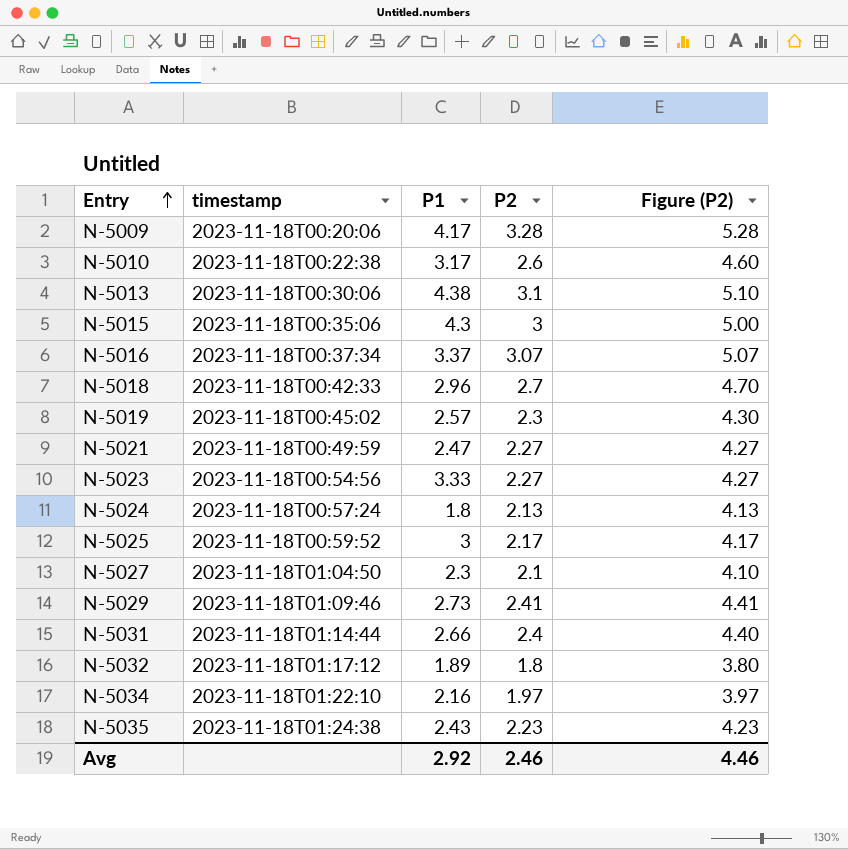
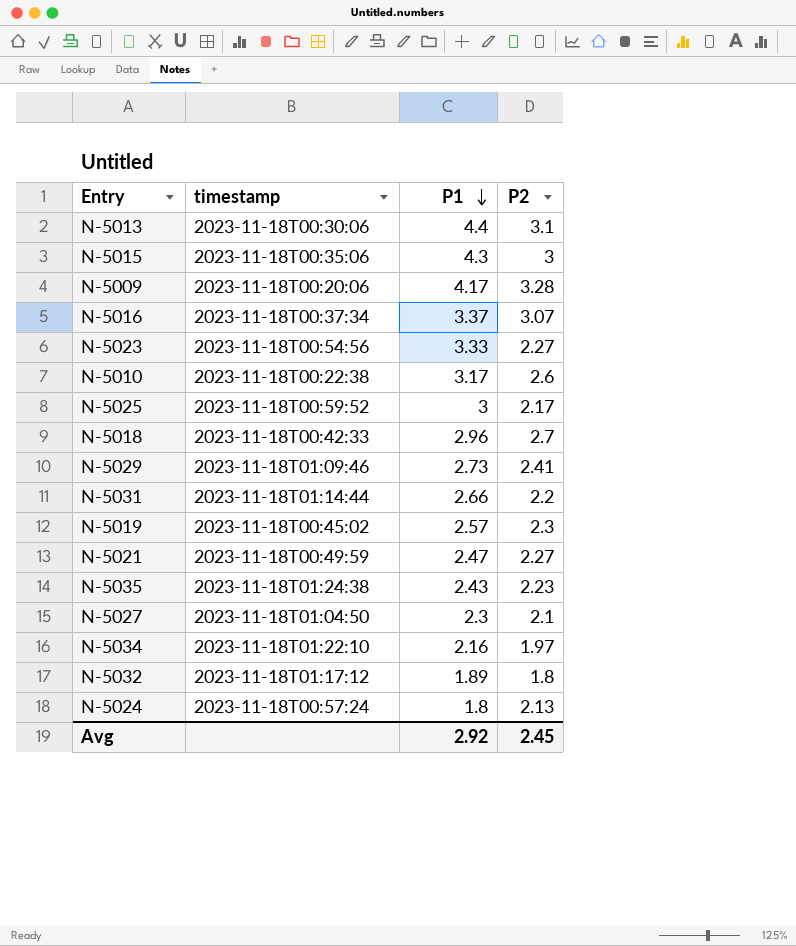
row order: Entry ascending -> P1 descending
column Figure (P2) | formula: [P2] + 2 -> none
N-5013 | P1: 4.38 -> 4.4
N-5031 | P2: 2.4 -> 2.2
Avg | P2: 2.46 -> 2.45

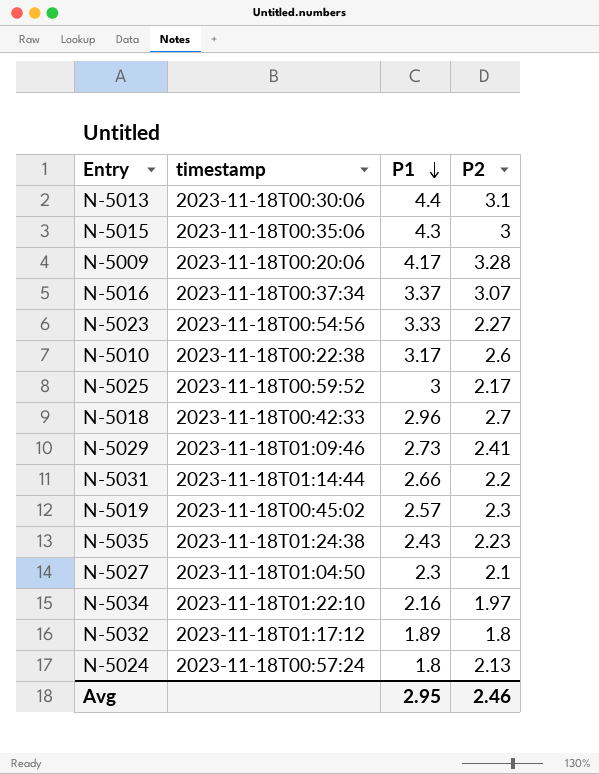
row N-5021: 2023-11-18T00:49:59 | 2.47 | 2.27 -> none
Avg | P1: 2.92 -> 2.95
Avg | P2: 2.45 -> 2.46

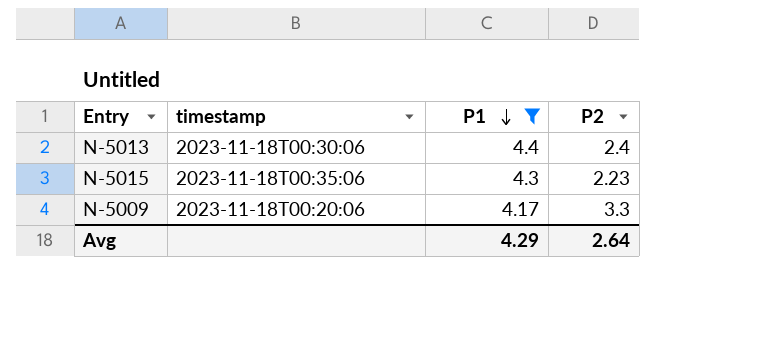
filter: none -> P1 >= 4.17
N-5013 | P2: 3.1 -> 2.4
N-5015 | P2: 3 -> 2.23
N-5009 | P2: 3.28 -> 3.3
Avg | P1: 2.95 -> 4.29
Avg | P2: 2.46 -> 2.64

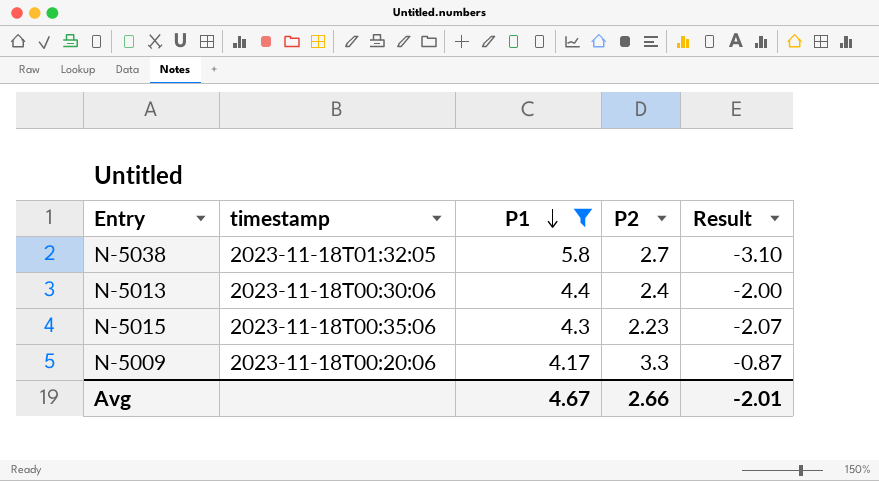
column Result | formula: none -> [P2] - [P1]
row N-5038: none -> 2023-11-18T01:32:05 | 5.8 | 2.7 | -3.10
Avg | P1: 4.29 -> 4.67
Avg | P2: 2.64 -> 2.66

